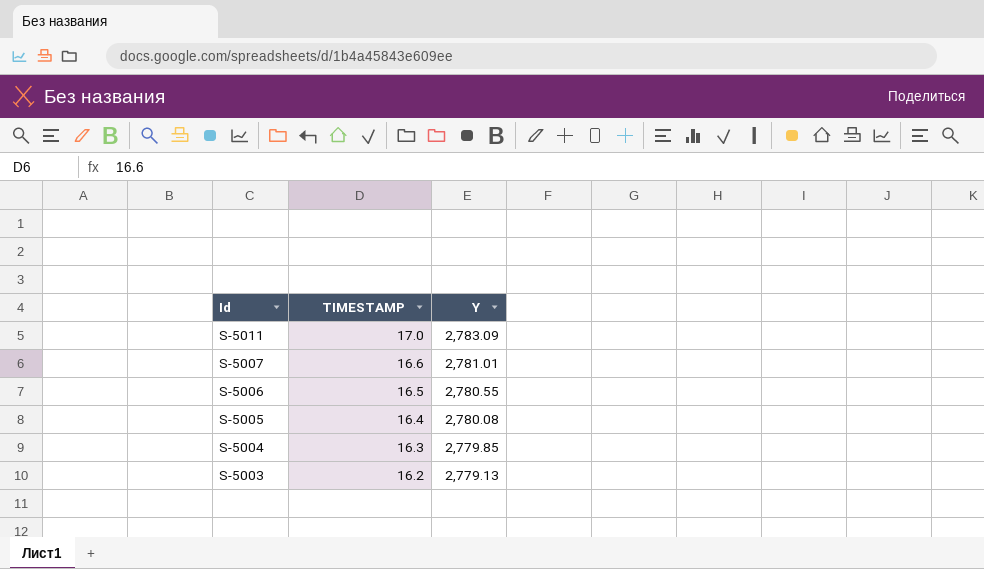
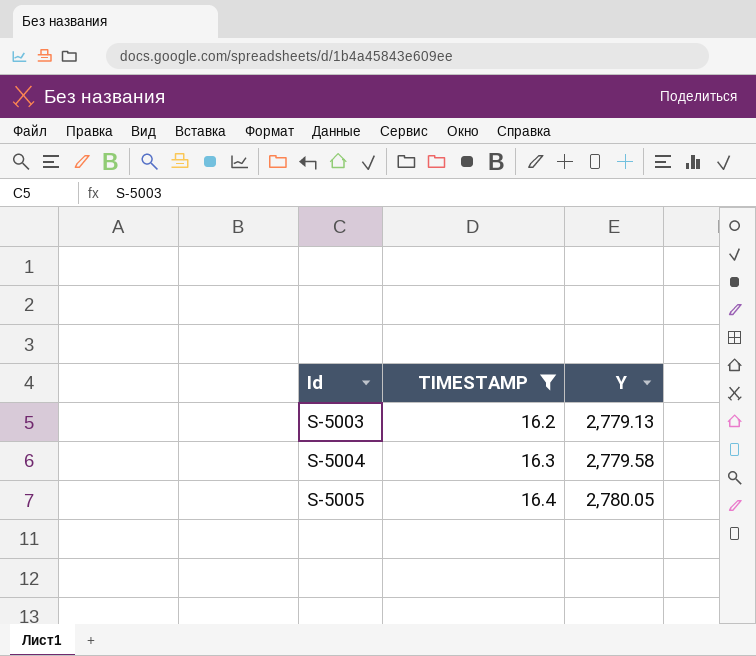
filter: none -> TIMESTAMP <= 16.4
row order: Id descending -> Id ascending
S-5004 | Y: 2,779.85 -> 2,779.58
S-5005 | Y: 2,780.08 -> 2,780.05

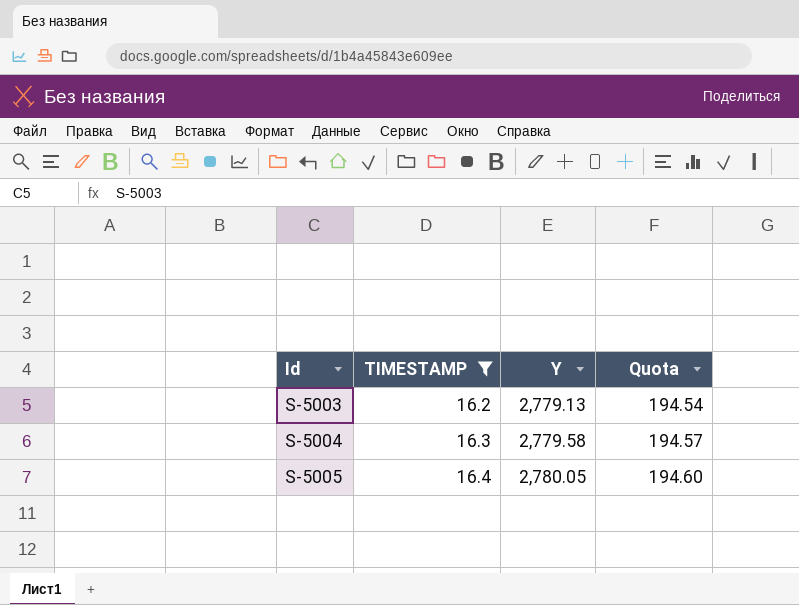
column Quota | formula: none -> [Y] * 0.07

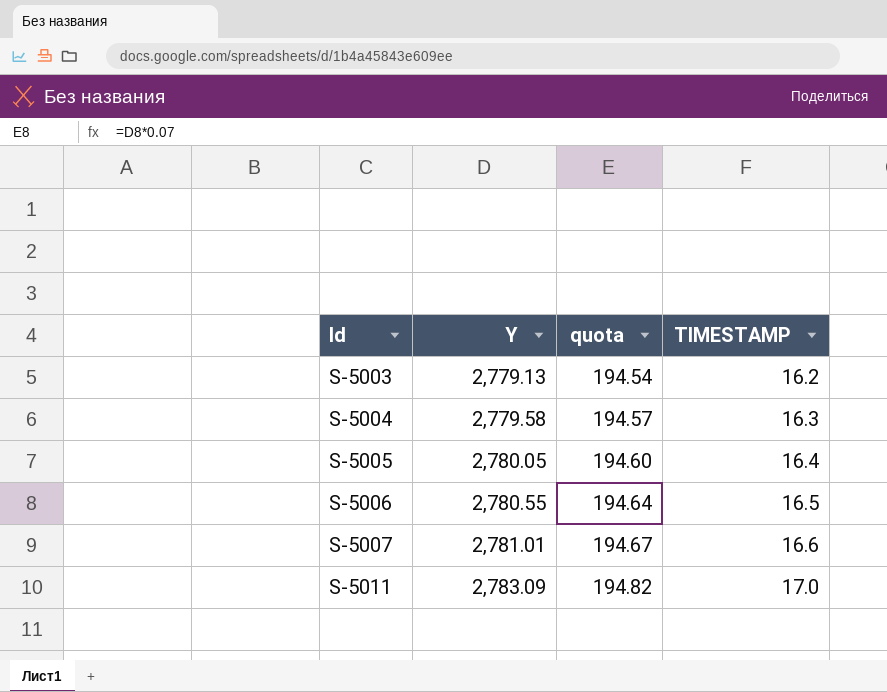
filter: TIMESTAMP <= 16.4 -> none
column name: Quota -> quota
column TIMESTAMP | position: 2 -> 4

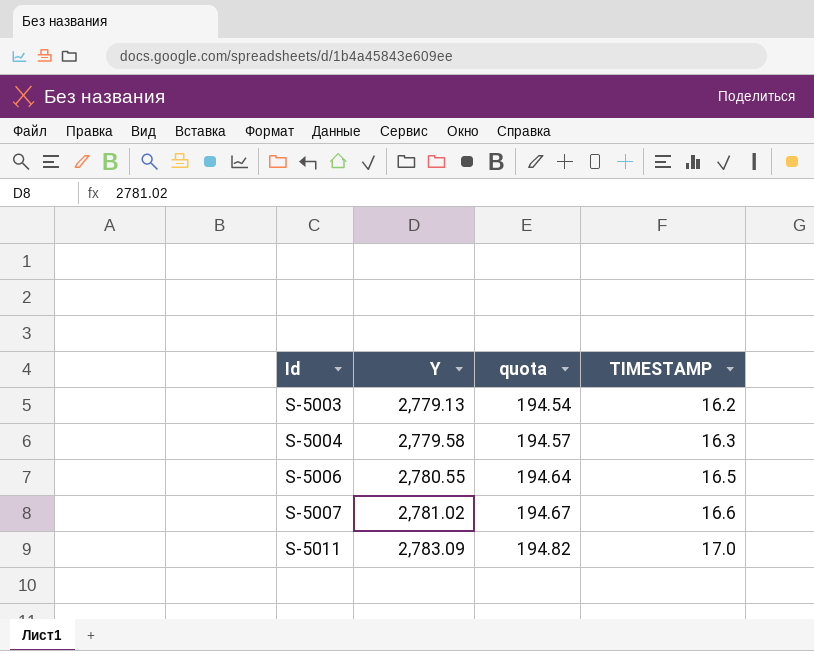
row S-5005: 2,780.05 | 194.60 | 16.4 -> none
S-5007 | Y: 2,781.01 -> 2,781.02

